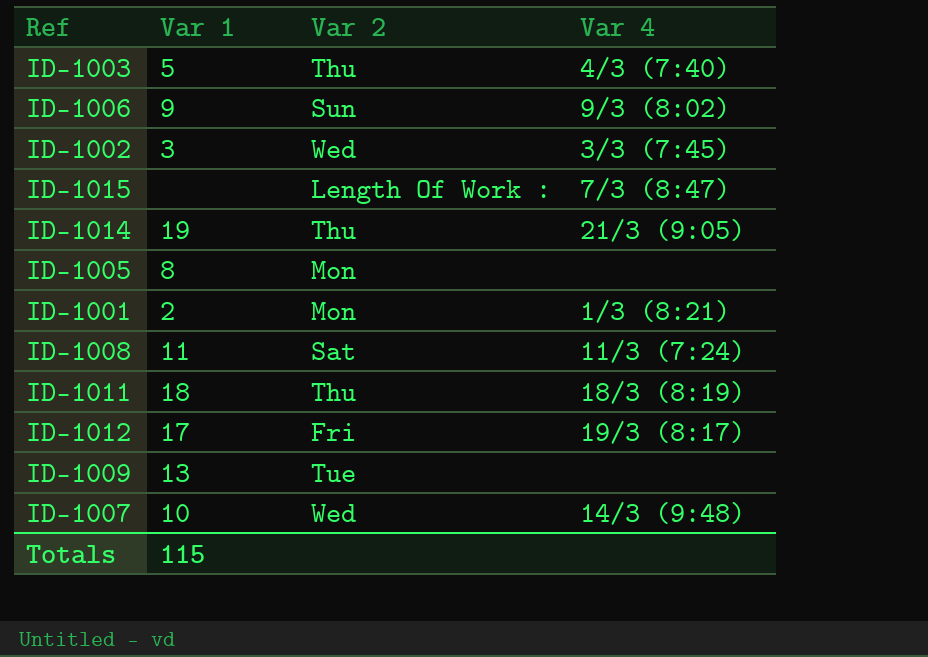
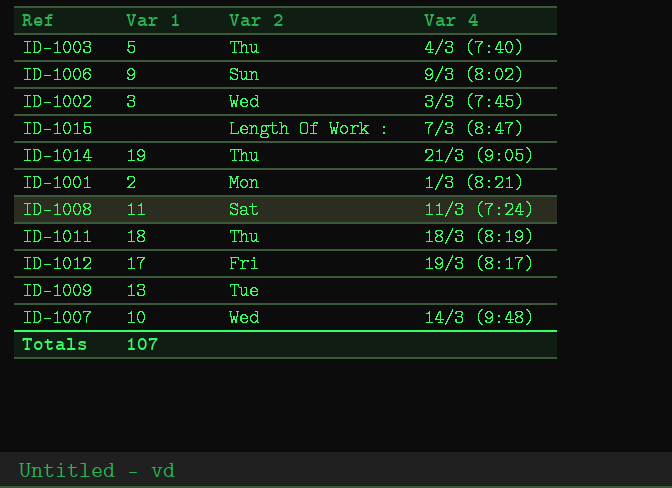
row ID-1005: 8 | Mon | none -> none
Totals | Var 1: 115 -> 107

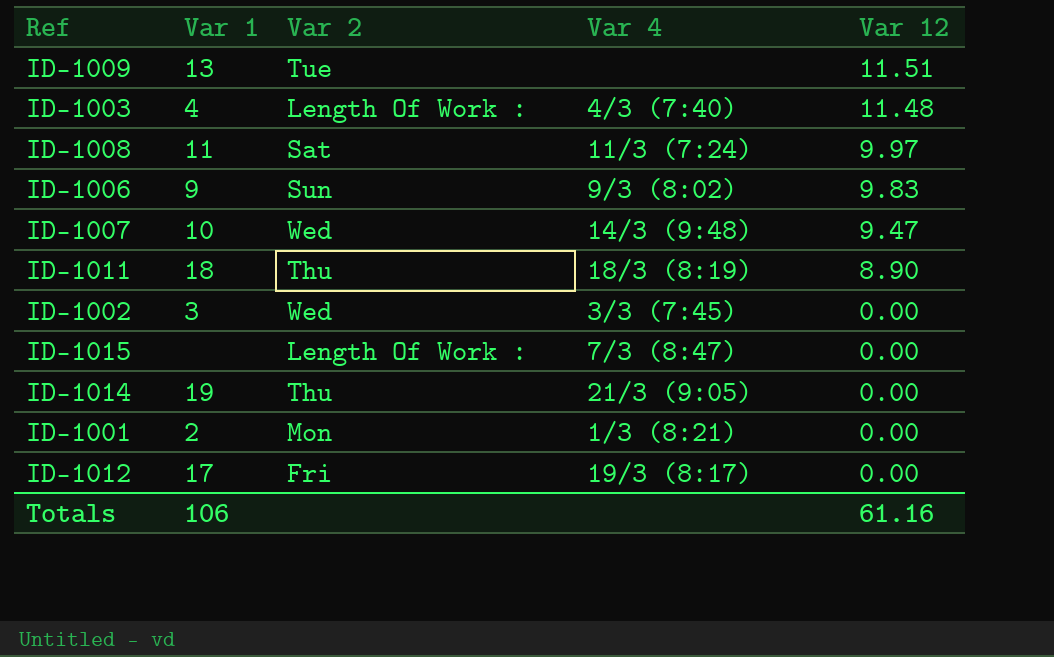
row order: none -> Var 12 descending
column Var 12 | position: none -> 5
ID-1003 | Var 1: 5 -> 4
ID-1003 | Var 2: Thu -> Length Of Work :
Totals | Var 1: 107 -> 106

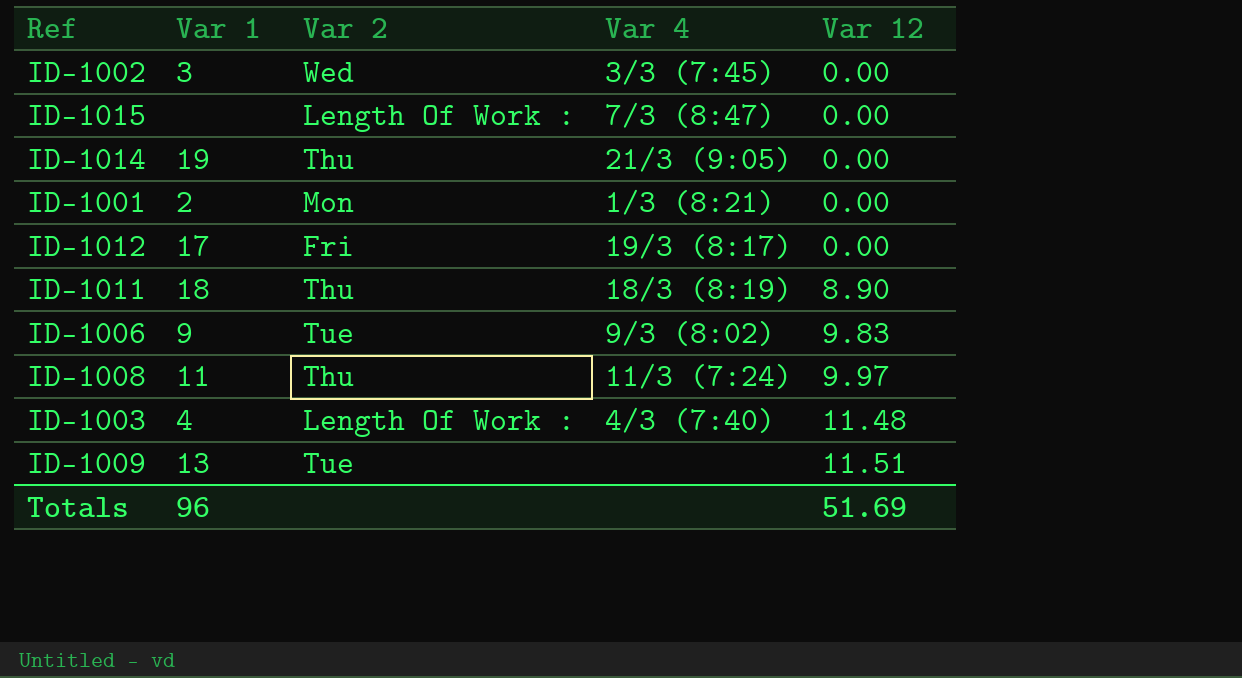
row order: Var 12 descending -> Var 12 ascending
row ID-1007: 10 | Wed | 14/3 (9:48) | 9.47 -> none
ID-1006 | Var 2: Sun -> Tue
ID-1008 | Var 2: Sat -> Thu
Totals | Var 1: 106 -> 96
Totals | Var 12: 61.16 -> 51.69

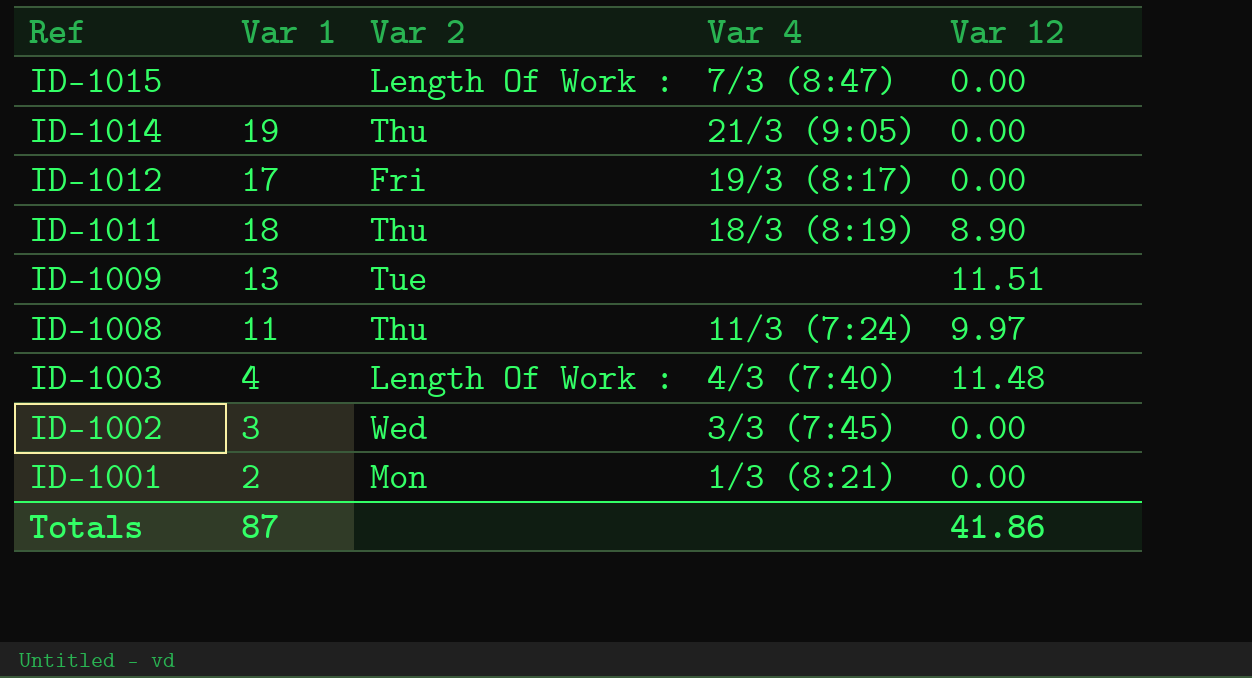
row order: Var 12 ascending -> Ref descending
row ID-1006: 9 | Tue | 9/3 (8:02) | 9.83 -> none
Totals | Var 1: 96 -> 87
Totals | Var 12: 51.69 -> 41.86

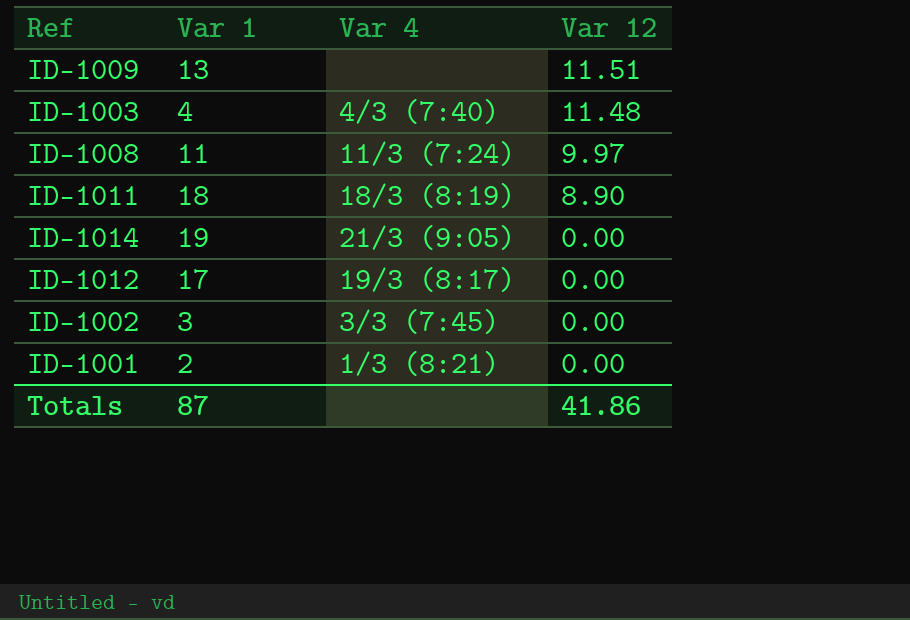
row order: Ref descending -> Var 12 descending
column Var 2 | position: 3 -> none
row ID-1015: none | Length Of Work : | 7/3 (8:47) | 0.00 -> none

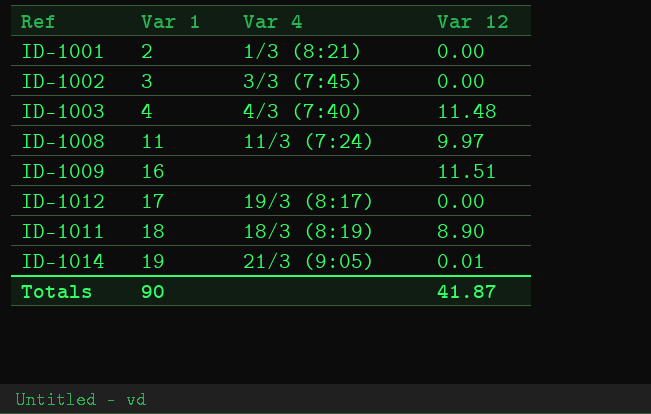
row order: Var 12 descending -> Var 1 ascending
ID-1009 | Var 1: 13 -> 16
ID-1014 | Var 12: 0.00 -> 0.01
Totals | Var 1: 87 -> 90
Totals | Var 12: 41.86 -> 41.87

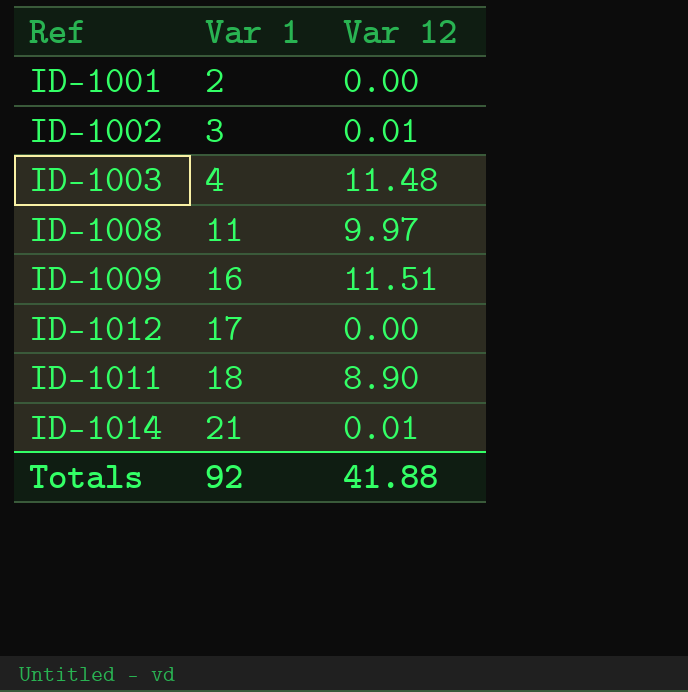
column Var 4 | position: 3 -> none
ID-1002 | Var 12: 0.00 -> 0.01
ID-1014 | Var 1: 19 -> 21
Totals | Var 1: 90 -> 92
Totals | Var 12: 41.87 -> 41.88

